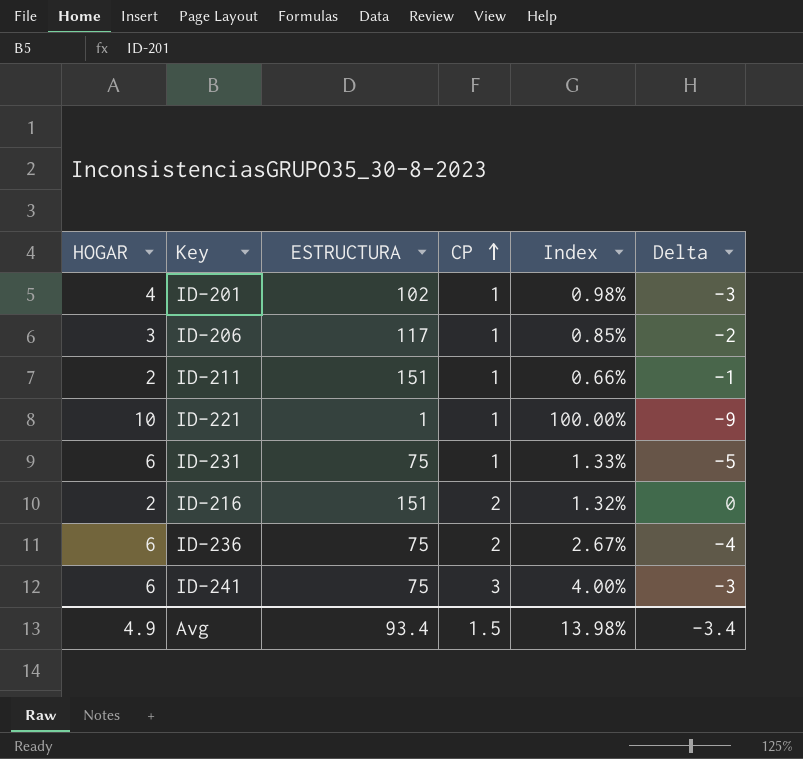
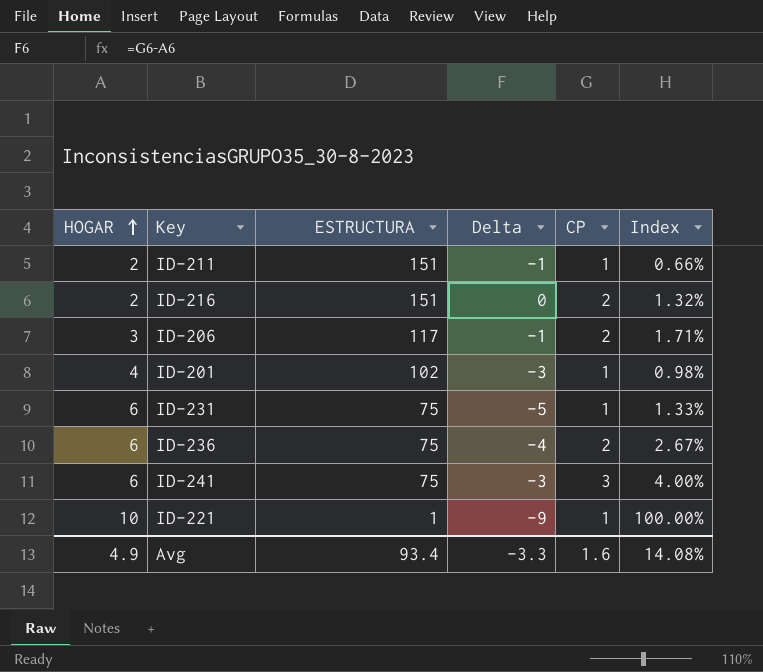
row order: CP ascending -> HOGAR ascending
column Delta | position: 6 -> 4
ID-206 | Delta: -2 -> -1
ID-206 | CP: 1 -> 2
ID-206 | Index: 0.85% -> 1.71%
Avg | Delta: -3.4 -> -3.3
Avg | CP: 1.5 -> 1.6
Avg | Index: 13.98% -> 14.08%

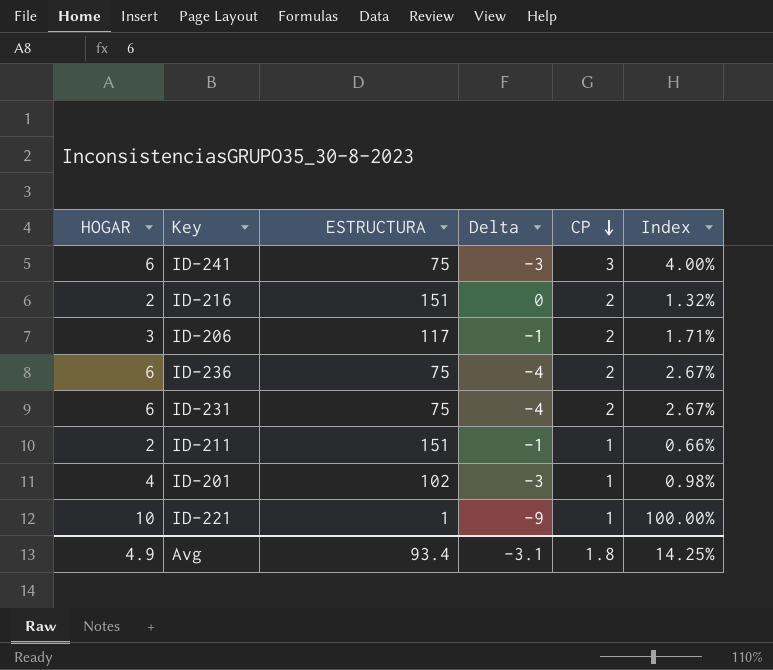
row order: HOGAR ascending -> CP descending
ID-231 | Delta: -5 -> -4
ID-231 | CP: 1 -> 2
ID-231 | Index: 1.33% -> 2.67%
Avg | Delta: -3.3 -> -3.1
Avg | CP: 1.6 -> 1.8
Avg | Index: 14.08% -> 14.25%

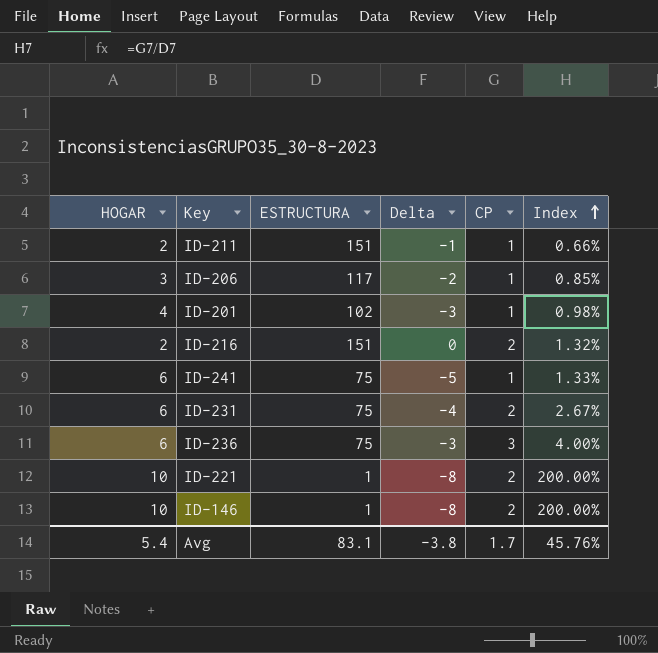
row order: CP descending -> Index ascending
ID-206 | Delta: -1 -> -2
ID-206 | CP: 2 -> 1
ID-206 | Index: 1.71% -> 0.85%
ID-241 | Delta: -3 -> -5
ID-241 | CP: 3 -> 1
ID-241 | Index: 4.00% -> 1.33%
ID-236 | Delta: -4 -> -3
ID-236 | CP: 2 -> 3
ID-236 | Index: 2.67% -> 4.00%
ID-221 | Delta: -9 -> -8
ID-221 | CP: 1 -> 2
ID-221 | Index: 100.00% -> 200.00%
row ID-146: none -> 10 | 1 | -8 | 2 | 200.00%
Avg | HOGAR: 4.9 -> 5.4
Avg | ESTRUCTURA: 93.4 -> 83.1
Avg | Delta: -3.1 -> -3.8
Avg | CP: 1.8 -> 1.7
Avg | Index: 14.25% -> 45.76%

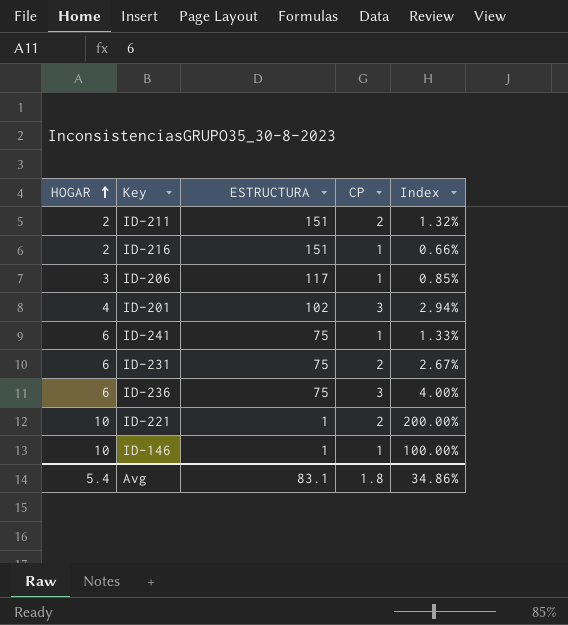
row order: Index ascending -> HOGAR ascending
column Delta | formula: [CP] - [HOGAR] -> none
ID-211 | CP: 1 -> 2
ID-211 | Index: 0.66% -> 1.32%
ID-216 | CP: 2 -> 1
ID-216 | Index: 1.32% -> 0.66%
ID-201 | CP: 1 -> 3
ID-201 | Index: 0.98% -> 2.94%
ID-146 | CP: 2 -> 1
ID-146 | Index: 200.00% -> 100.00%
Avg | CP: 1.7 -> 1.8
Avg | Index: 45.76% -> 34.86%

